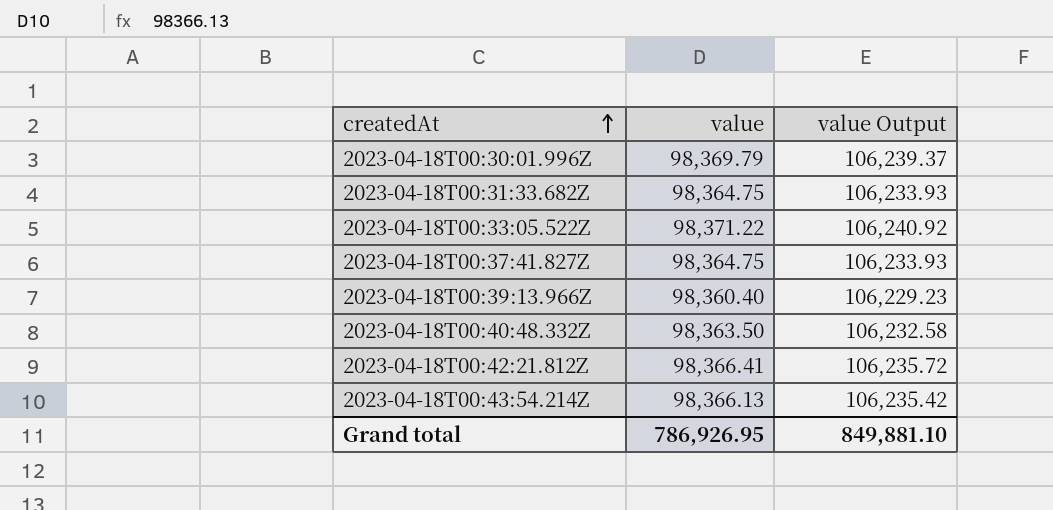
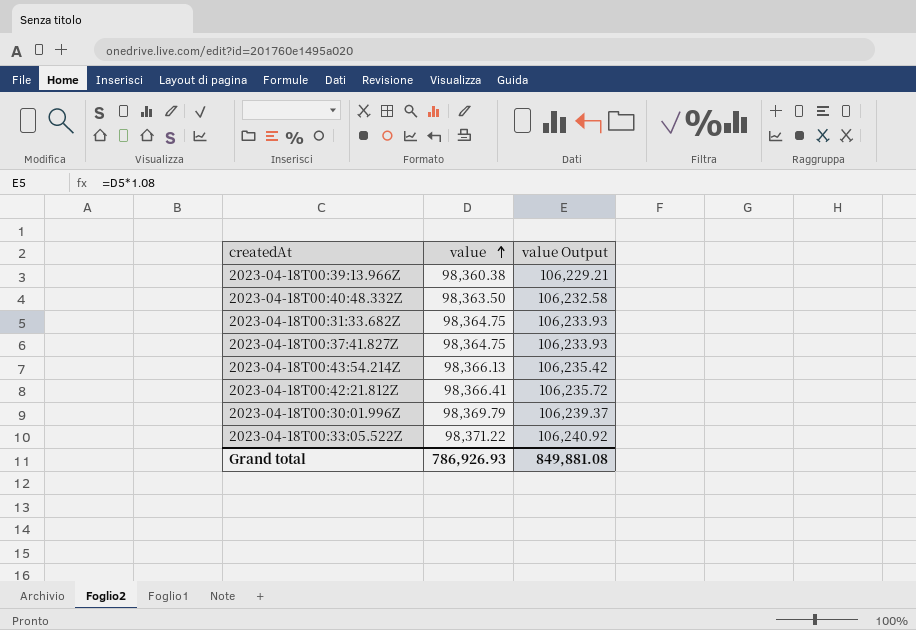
row order: createdAt ascending -> value ascending
2023-04-18T00:39:13.966Z | value: 98,360.40 -> 98,360.38
2023-04-18T00:39:13.966Z | value Output: 106,229.23 -> 106,229.21
Grand total | value: 786,926.95 -> 786,926.93
Grand total | value Output: 849,881.10 -> 849,881.08

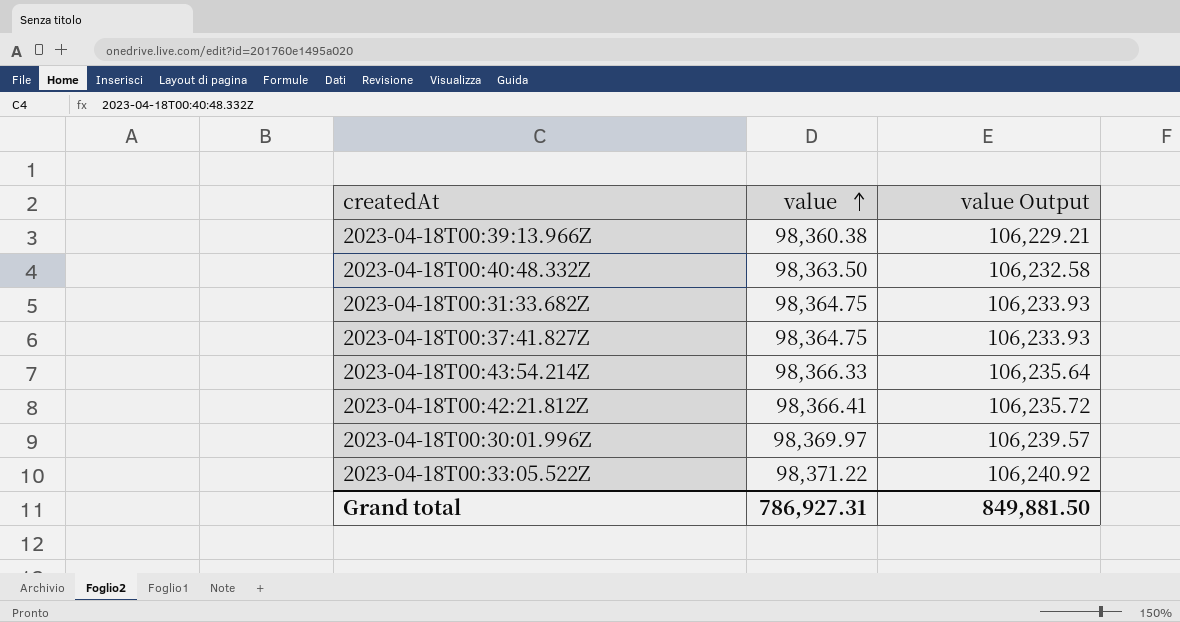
2023-04-18T00:43:54.214Z | value: 98,366.13 -> 98,366.33
2023-04-18T00:43:54.214Z | value Output: 106,235.42 -> 106,235.64
2023-04-18T00:30:01.996Z | value: 98,369.79 -> 98,369.97
2023-04-18T00:30:01.996Z | value Output: 106,239.37 -> 106,239.57
Grand total | value: 786,926.93 -> 786,927.31
Grand total | value Output: 849,881.08 -> 849,881.50

